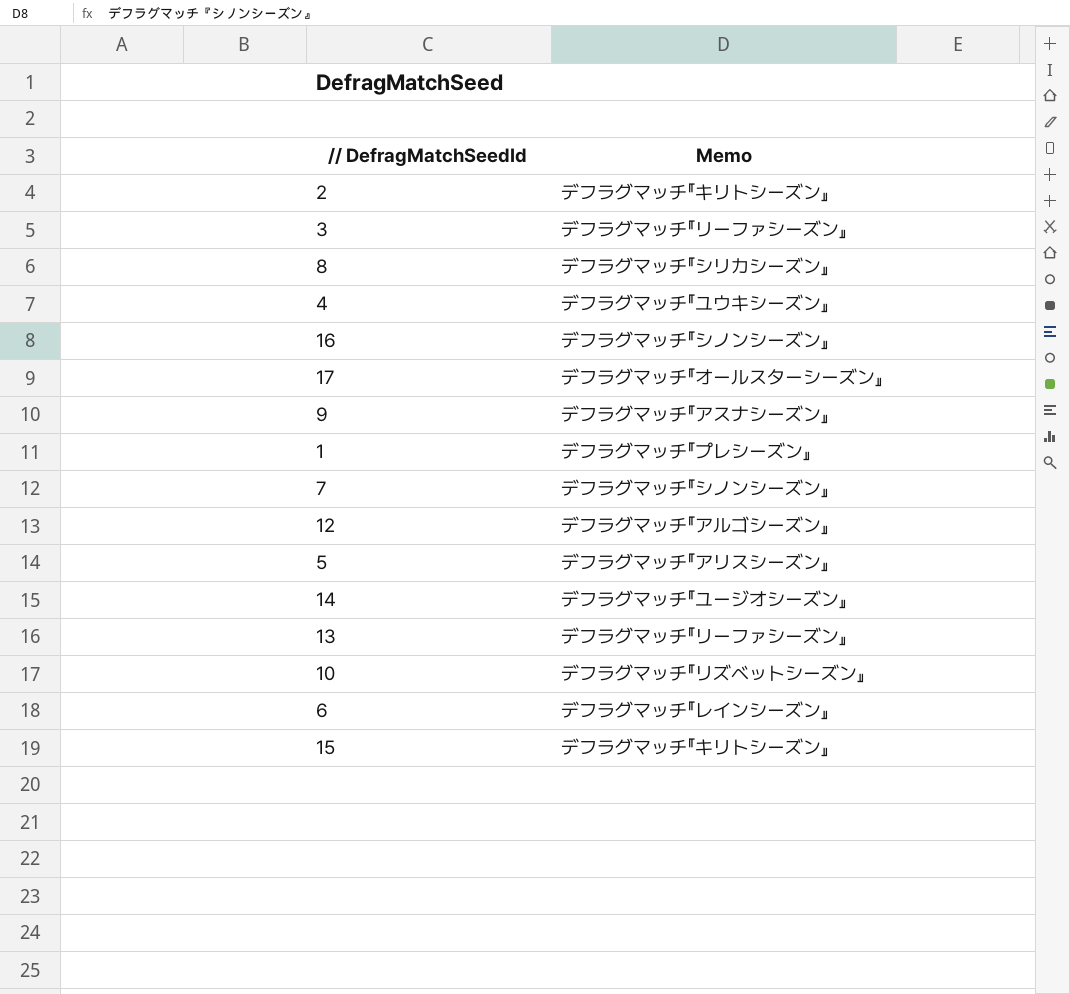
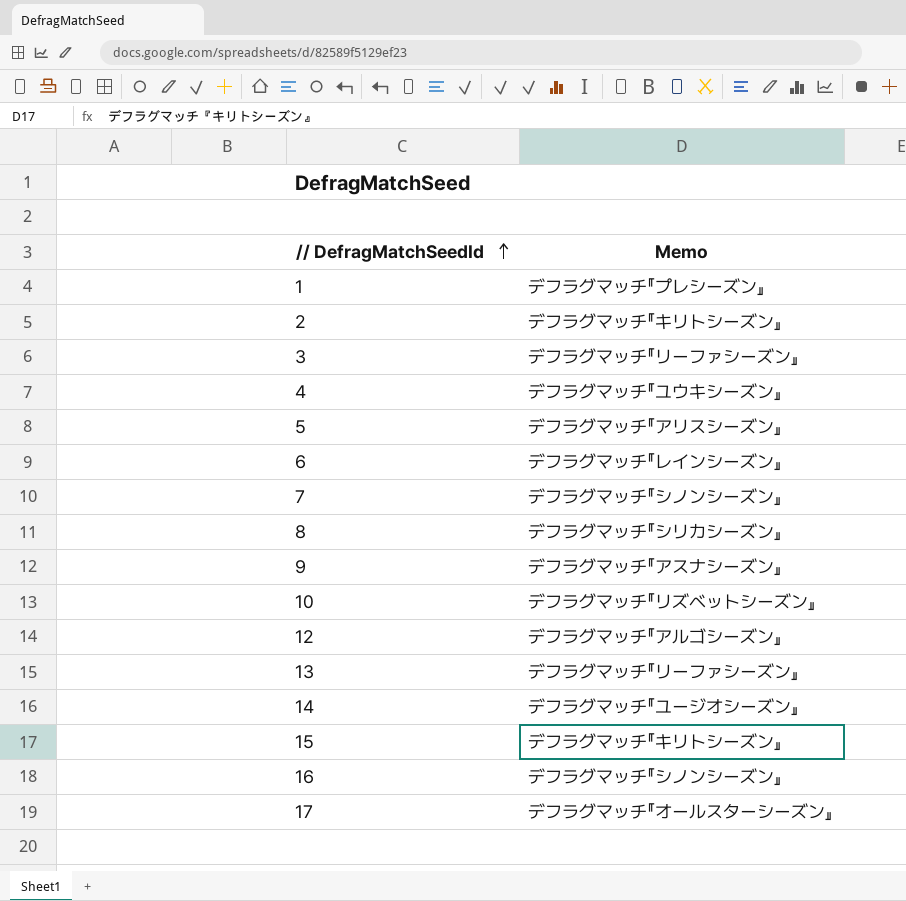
row order: none -> // DefragMatchSeedId ascending

